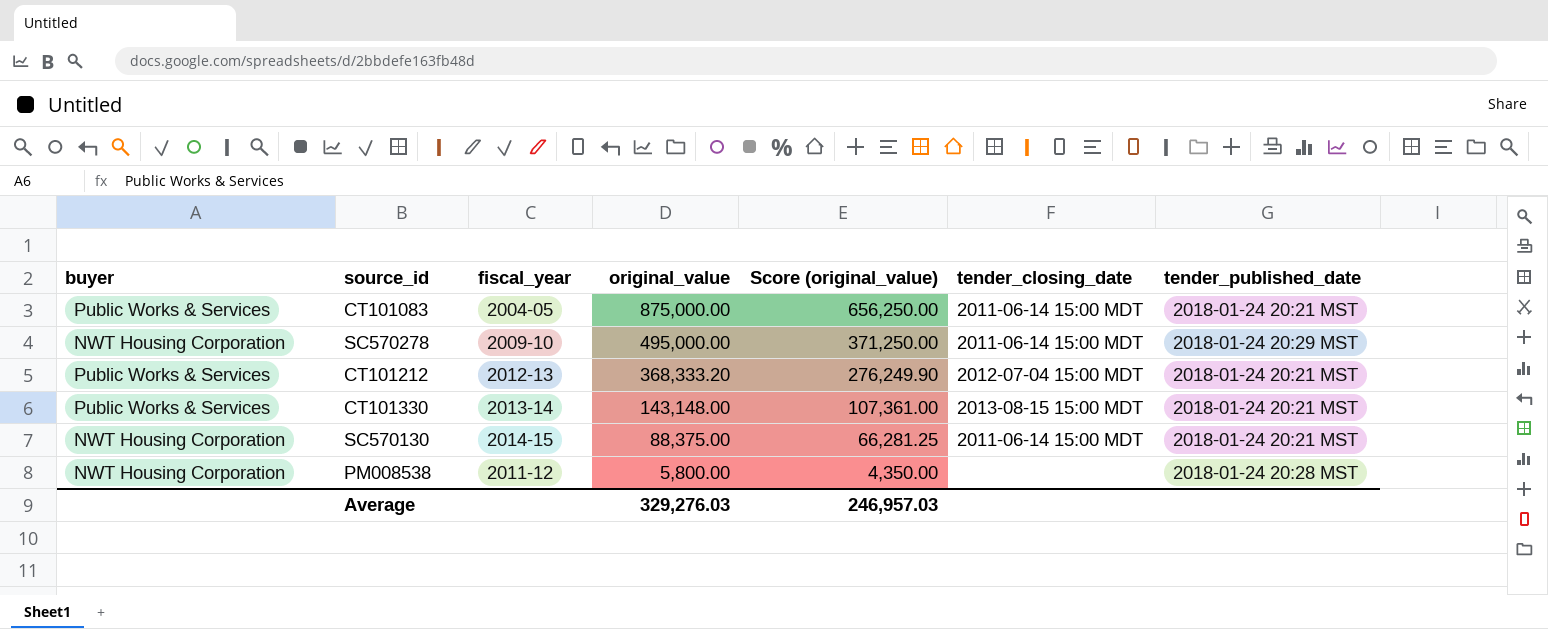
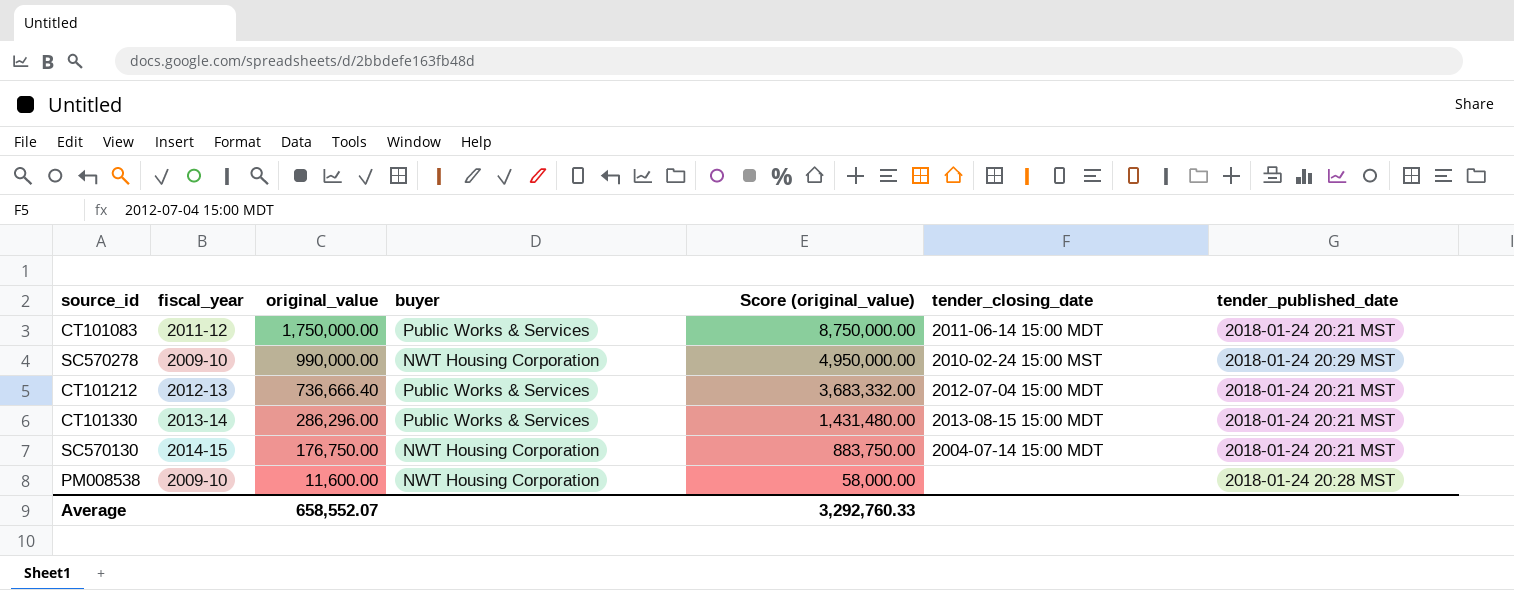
column buyer | position: 1 -> 4
column Score (original_value) | formula: [original_value] * 0.75 -> [original_value] * 5
CT101083 | fiscal_year: 2004-05 -> 2011-12
CT101083 | original_value: 875,000.00 -> 1,750,000.00
SC570278 | original_value: 495,000.00 -> 990,000.00
SC570278 | tender_closing_date: 2011-06-14 15:00 MDT -> 2010-02-24 15:00 MST
CT101212 | original_value: 368,333.20 -> 736,666.40
CT101330 | original_value: 143,148.00 -> 286,296.00
SC570130 | original_value: 88,375.00 -> 176,750.00
SC570130 | tender_closing_date: 2011-06-14 15:00 MDT -> 2004-07-14 15:00 MDT
PM008538 | fiscal_year: 2011-12 -> 2009-10
PM008538 | original_value: 5,800.00 -> 11,600.00
Average | original_value: 329,276.03 -> 658,552.07
Average | Score (original_value): 246,957.03 -> 3,292,760.33

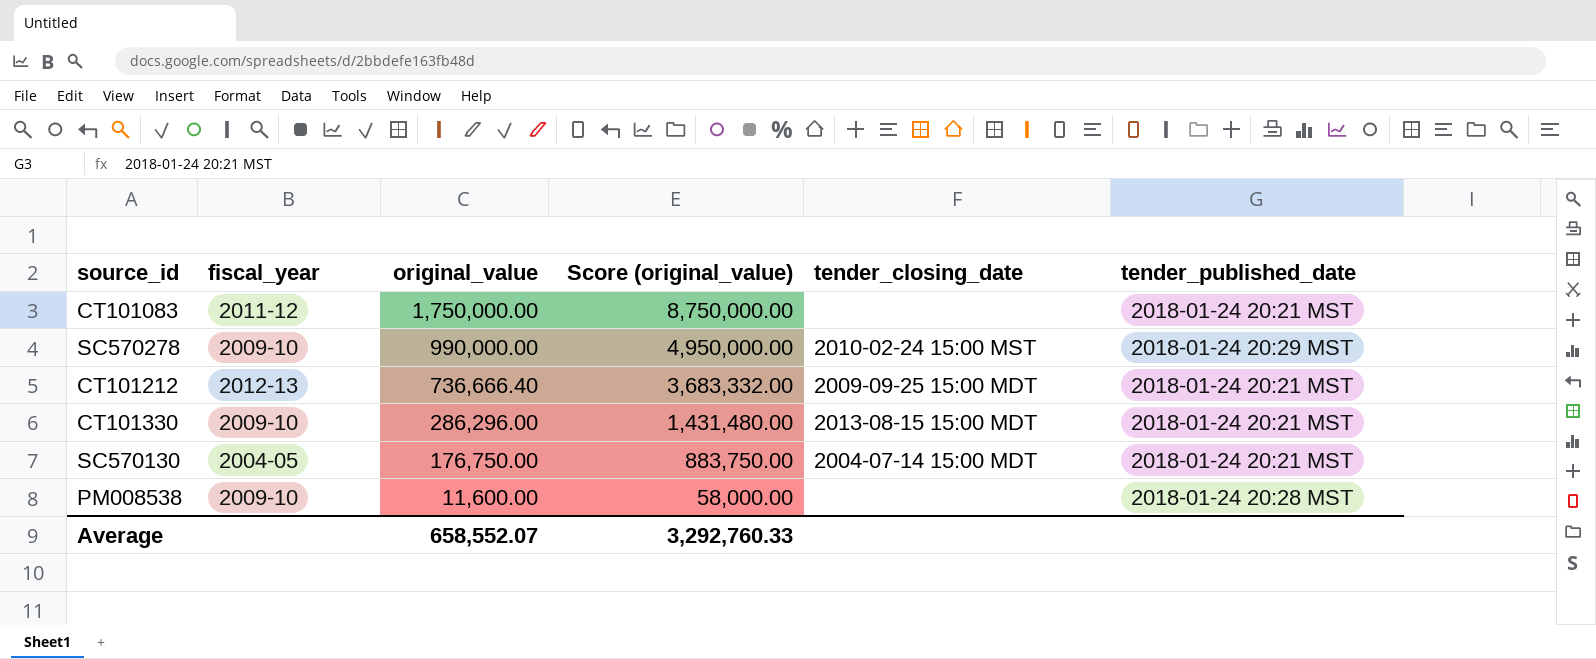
column buyer | position: 4 -> none
CT101083 | tender_closing_date: 2011-06-14 15:00 MDT -> none
CT101212 | tender_closing_date: 2012-07-04 15:00 MDT -> 2009-09-25 15:00 MDT
CT101330 | fiscal_year: 2013-14 -> 2009-10
SC570130 | fiscal_year: 2014-15 -> 2004-05

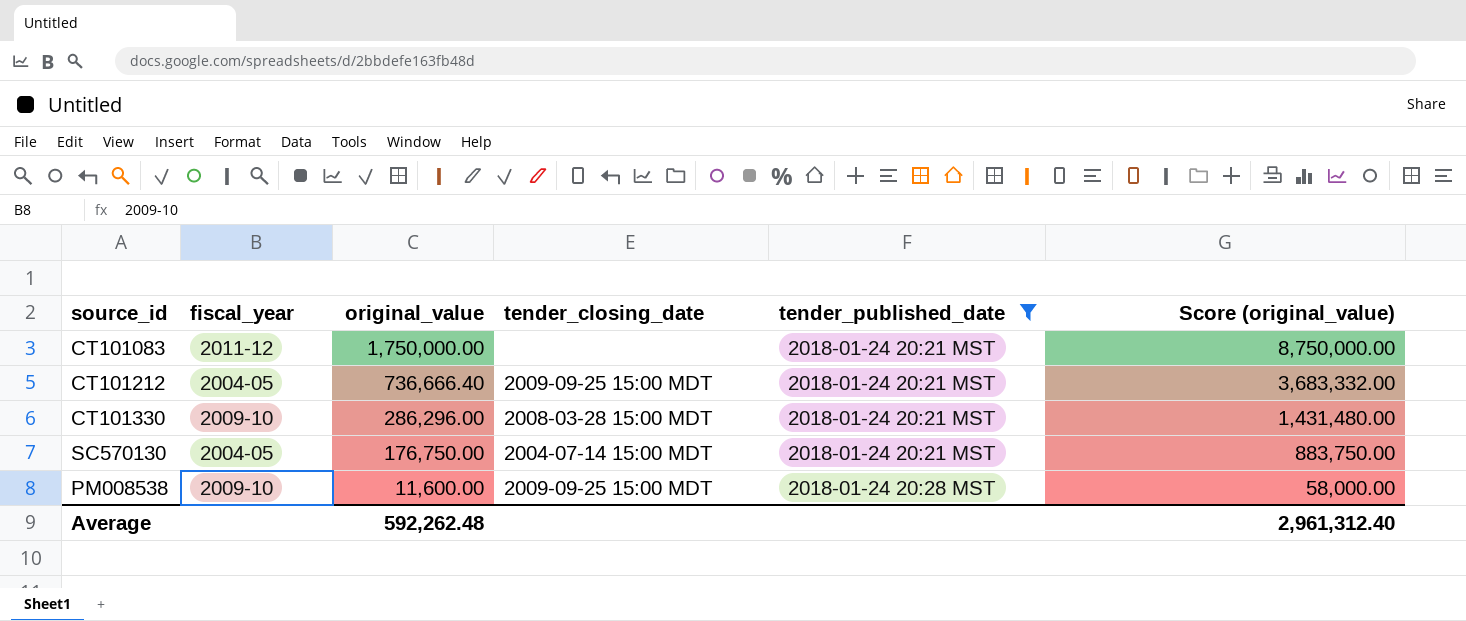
filter: none -> tender_published_date != 2018-01-24 20:29 MST
column Score (original_value) | position: 4 -> 6
CT101212 | fiscal_year: 2012-13 -> 2004-05
CT101330 | tender_closing_date: 2013-08-15 15:00 MDT -> 2008-03-28 15:00 MDT
PM008538 | tender_closing_date: none -> 2009-09-25 15:00 MDT
Average | original_value: 658,552.07 -> 592,262.48
Average | Score (original_value): 3,292,760.33 -> 2,961,312.40

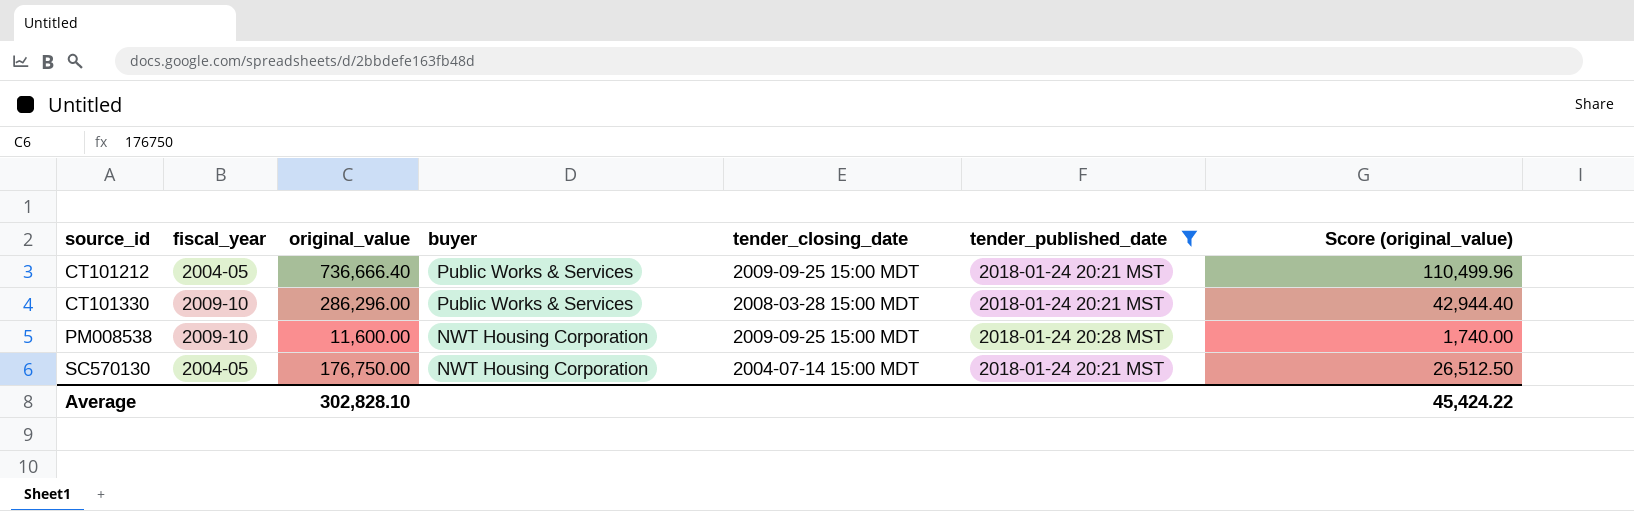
row order: original_value descending -> source_id ascending
column buyer | position: none -> 4
column Score (original_value) | formula: [original_value] * 5 -> [original_value] * 0.15
row CT101083: 2011-12 | 1,750,000.00 | none | 2018-01-24 20:21 MST | 8,750,000.00 -> none
Average | original_value: 592,262.48 -> 302,828.10
Average | Score (original_value): 2,961,312.40 -> 45,424.22

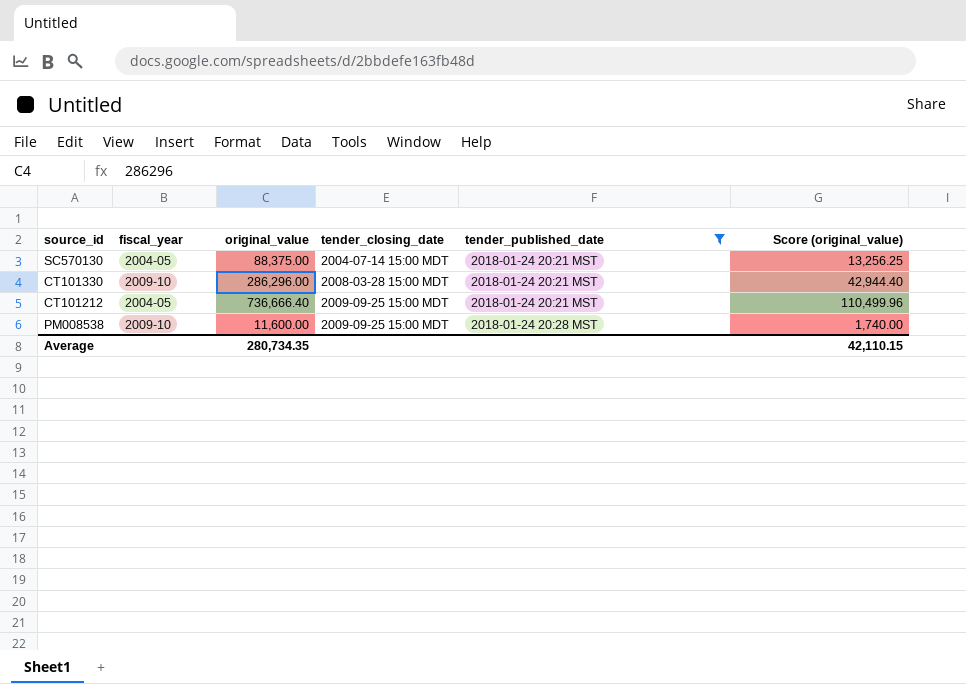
row order: source_id ascending -> tender_closing_date ascending
column buyer | position: 4 -> none
SC570130 | original_value: 176,750.00 -> 88,375.00
SC570130 | Score (original_value): 26,512.50 -> 13,256.25
Average | original_value: 302,828.10 -> 280,734.35
Average | Score (original_value): 45,424.22 -> 42,110.15

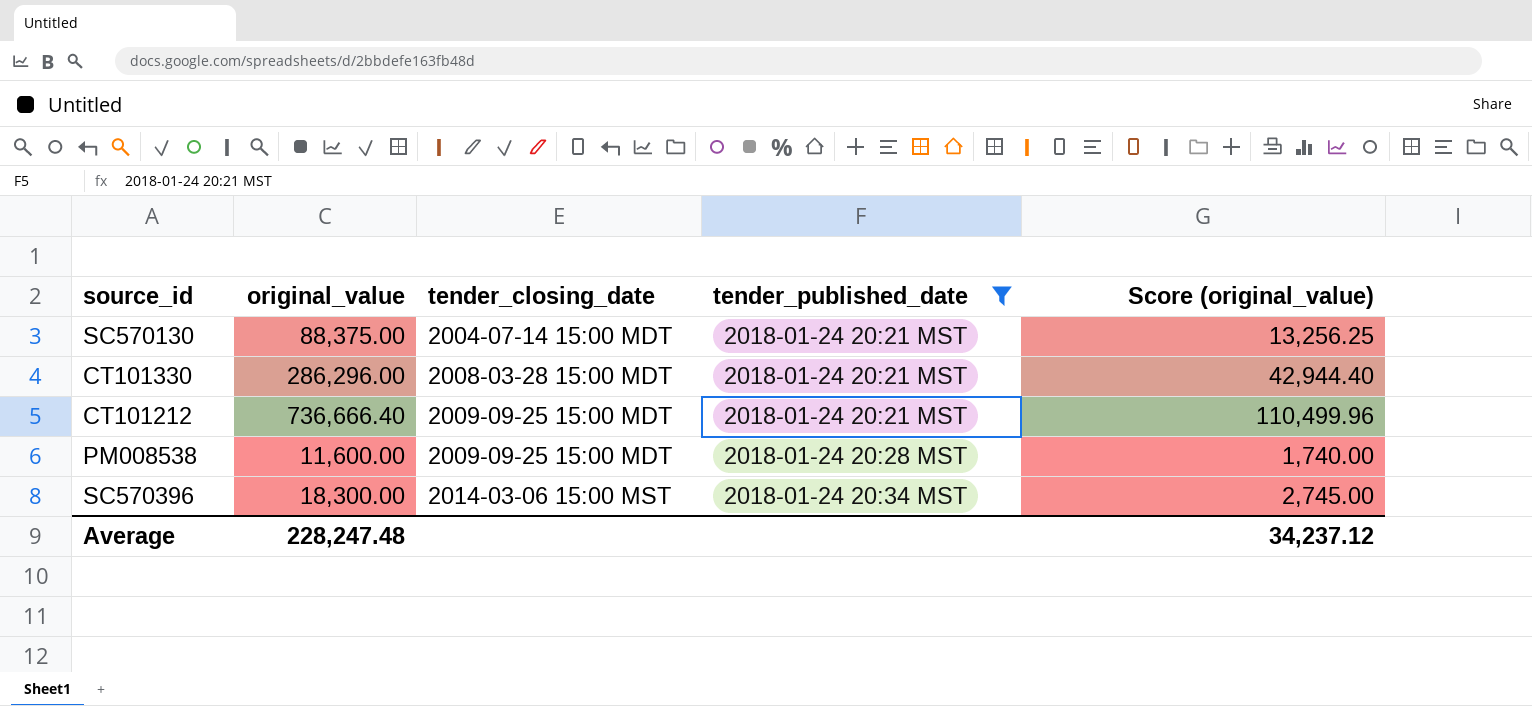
column fiscal_year | position: 2 -> none
row SC570396: none -> 18,300.00 | 2014-03-06 15:00 MST | 2018-01-24 20:34 MST | 2,745.00
Average | original_value: 280,734.35 -> 228,247.48
Average | Score (original_value): 42,110.15 -> 34,237.12

